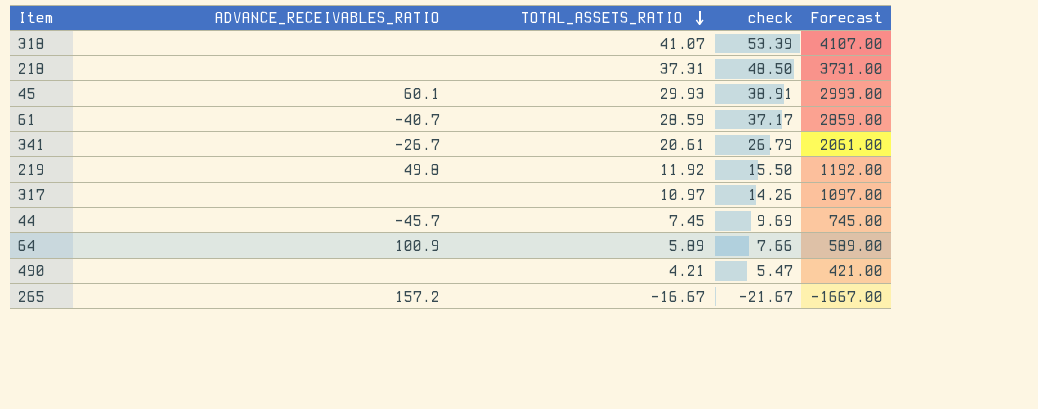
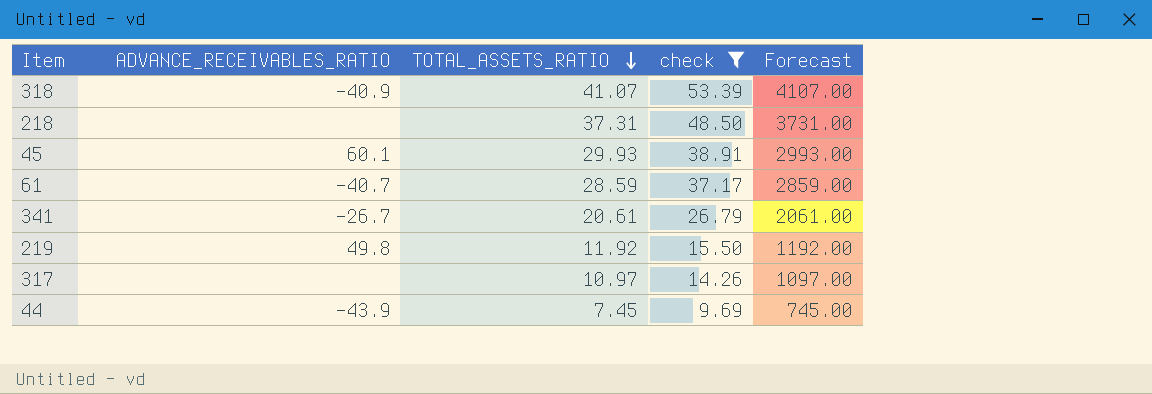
filter: none -> check >= 9.69
318 | ADVANCE_RECEIVABLES_RATIO: none -> -40.9
44 | ADVANCE_RECEIVABLES_RATIO: -45.7 -> -43.9

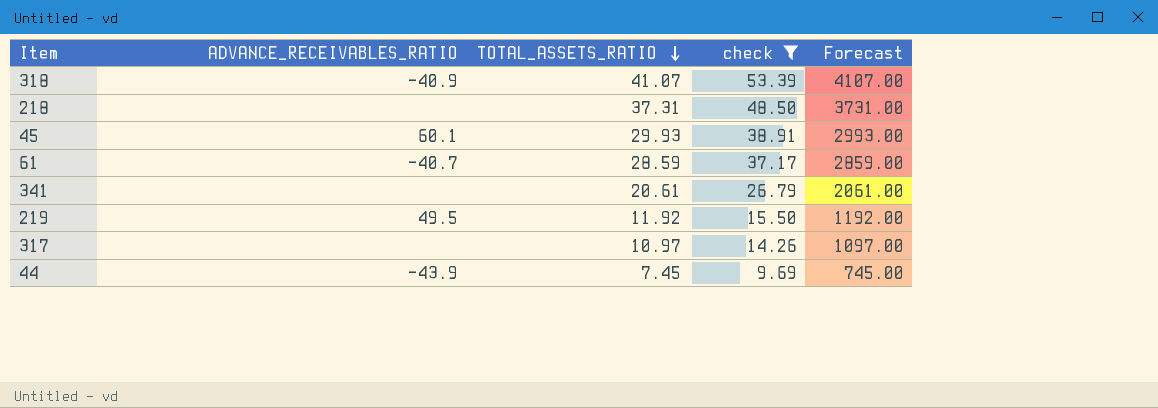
341 | ADVANCE_RECEIVABLES_RATIO: -26.7 -> none
219 | ADVANCE_RECEIVABLES_RATIO: 49.8 -> 49.5

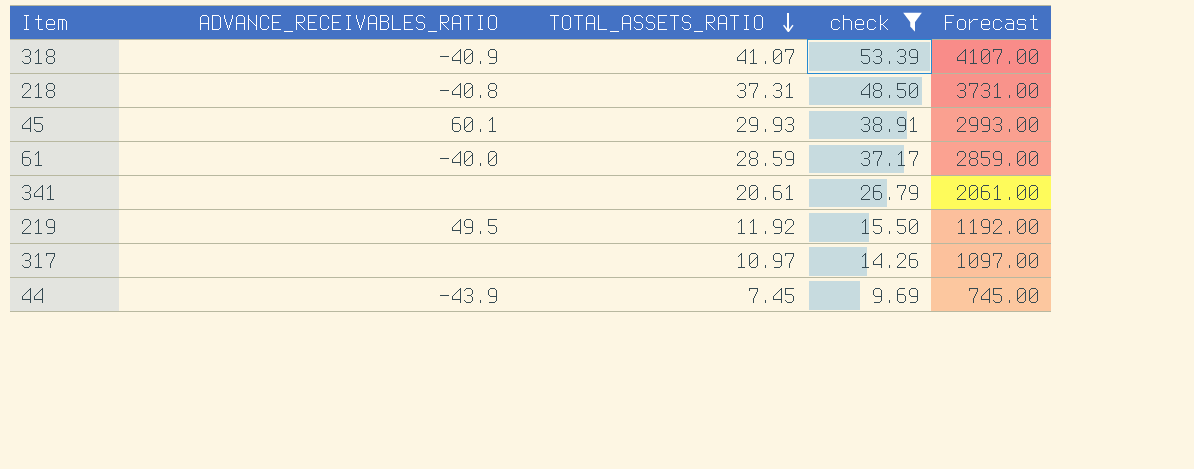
218 | ADVANCE_RECEIVABLES_RATIO: none -> -40.8
61 | ADVANCE_RECEIVABLES_RATIO: -40.7 -> -40.0

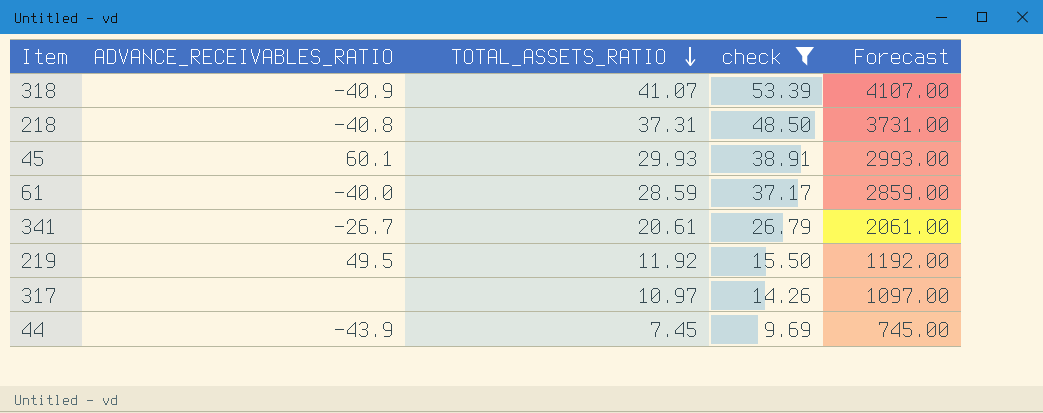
341 | ADVANCE_RECEIVABLES_RATIO: none -> -26.7

